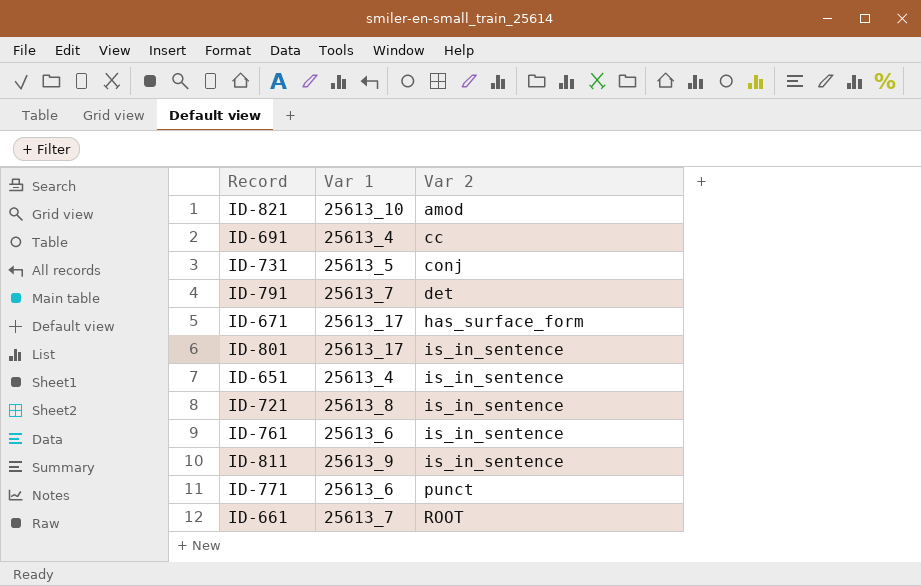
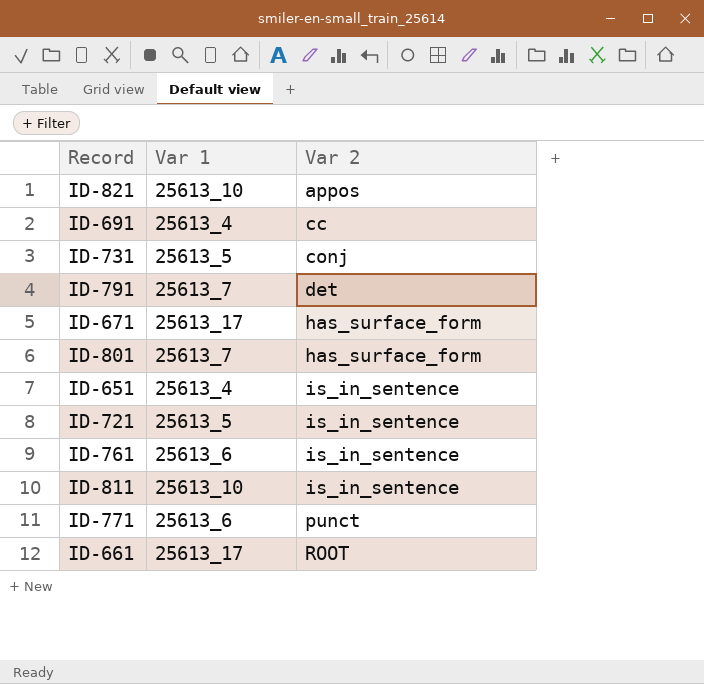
ID-821 | Var 2: amod -> appos
ID-801 | Var 1: 25613_17 -> 25613_7
ID-801 | Var 2: is_in_sentence -> has_surface_form
ID-721 | Var 1: 25613_8 -> 25613_5
ID-811 | Var 1: 25613_9 -> 25613_10
ID-661 | Var 1: 25613_7 -> 25613_17

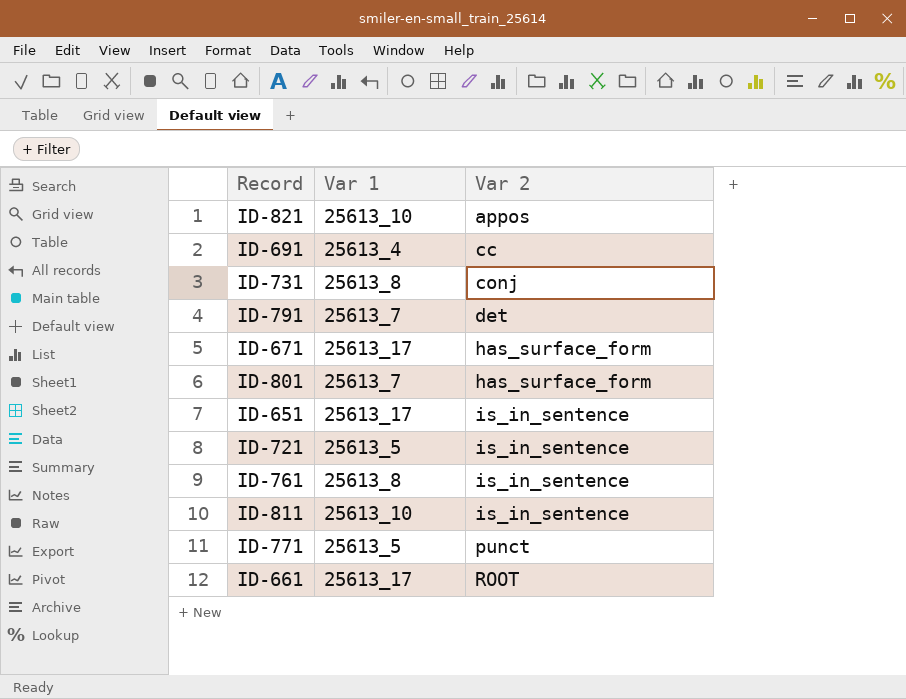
ID-731 | Var 1: 25613_5 -> 25613_8
ID-651 | Var 1: 25613_4 -> 25613_17
ID-761 | Var 1: 25613_6 -> 25613_8
ID-771 | Var 1: 25613_6 -> 25613_5

